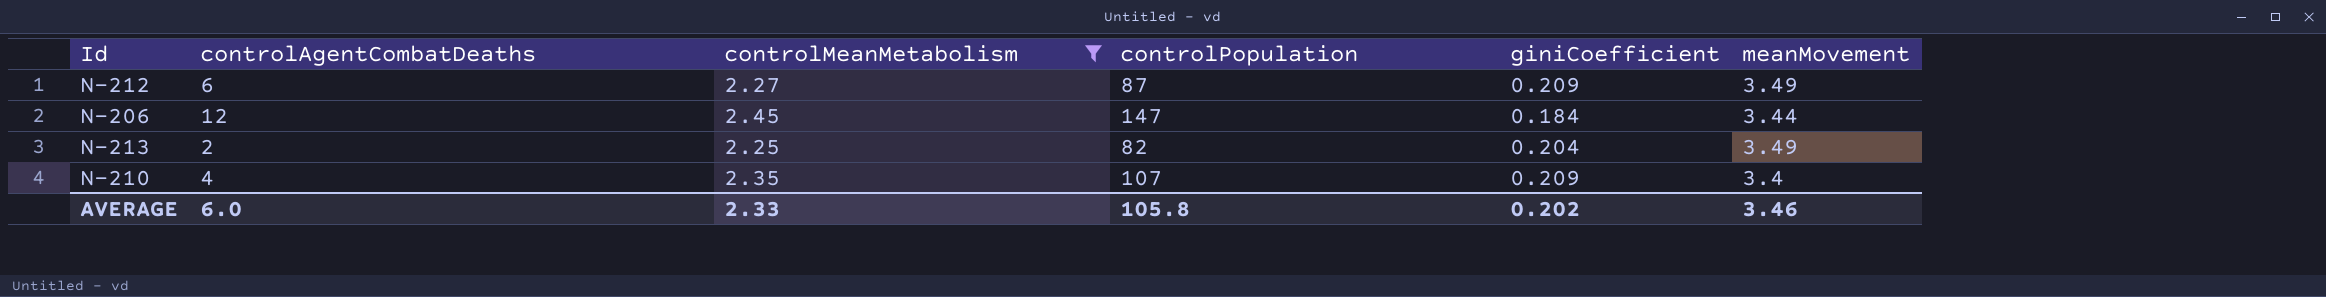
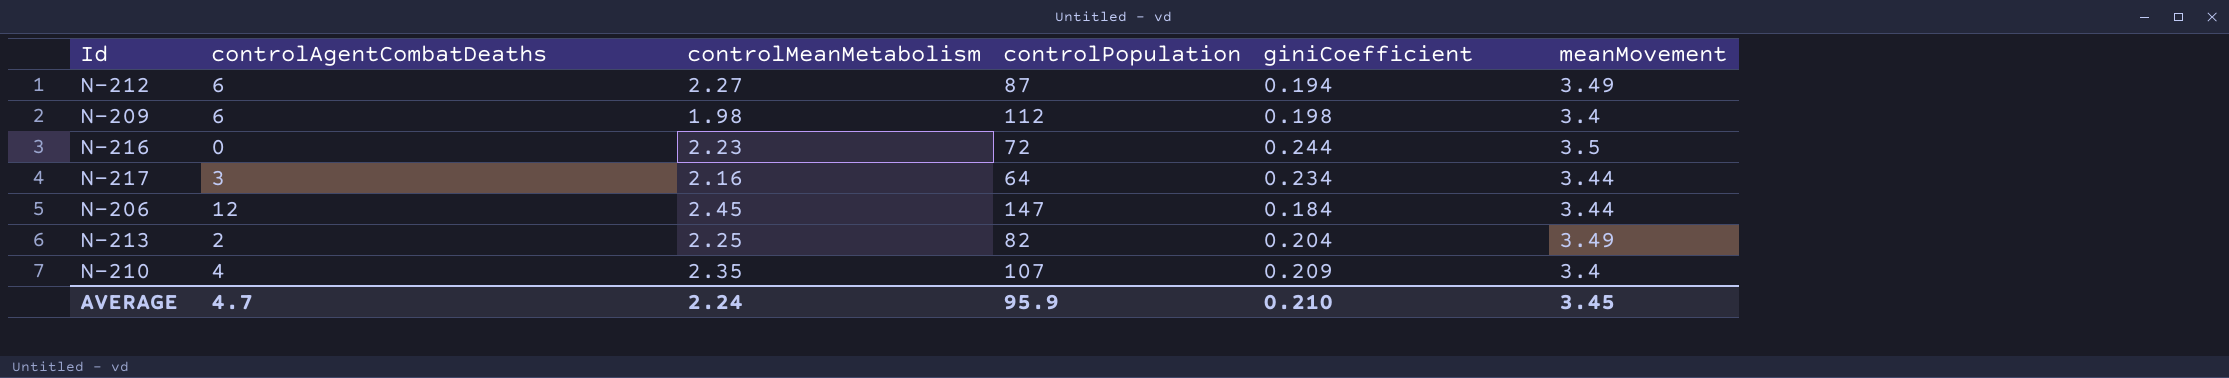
filter: controlMeanMetabolism >= 2.25 -> none
N-212 | giniCoefficient: 0.209 -> 0.194
AVERAGE | controlAgentCombatDeaths: 6.0 -> 4.7
AVERAGE | controlMeanMetabolism: 2.33 -> 2.24
AVERAGE | controlPopulation: 105.8 -> 95.9
AVERAGE | giniCoefficient: 0.202 -> 0.210
AVERAGE | meanMovement: 3.46 -> 3.45

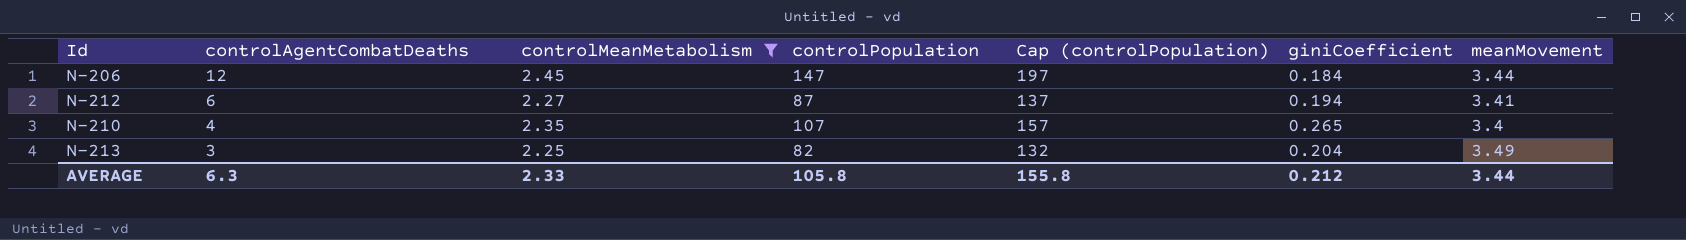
filter: none -> controlMeanMetabolism >= 2.25
row order: none -> controlAgentCombatDeaths descending
column Cap (controlPopulation) | formula: none -> [controlPopulation] + 50
N-212 | meanMovement: 3.49 -> 3.41
N-210 | giniCoefficient: 0.209 -> 0.265
N-213 | controlAgentCombatDeaths: 2 -> 3
AVERAGE | controlAgentCombatDeaths: 4.7 -> 6.3
AVERAGE | controlMeanMetabolism: 2.24 -> 2.33
AVERAGE | controlPopulation: 95.9 -> 105.8
AVERAGE | giniCoefficient: 0.210 -> 0.212
AVERAGE | meanMovement: 3.45 -> 3.44

